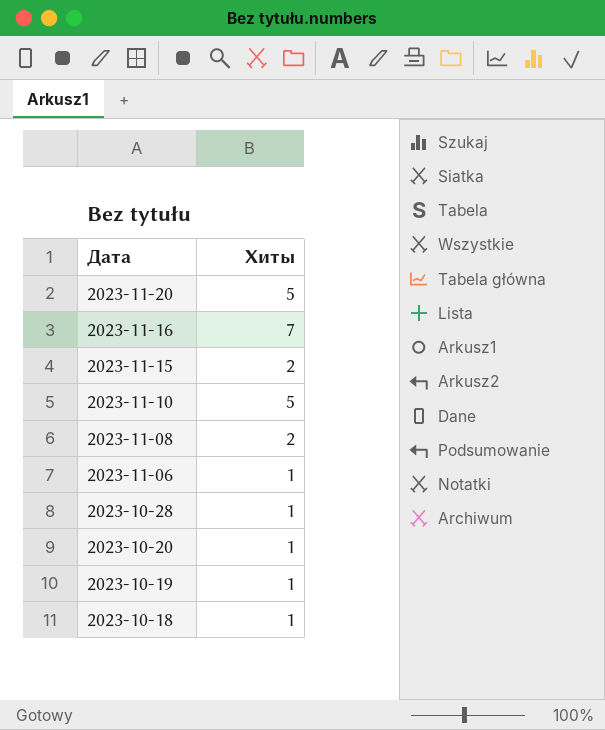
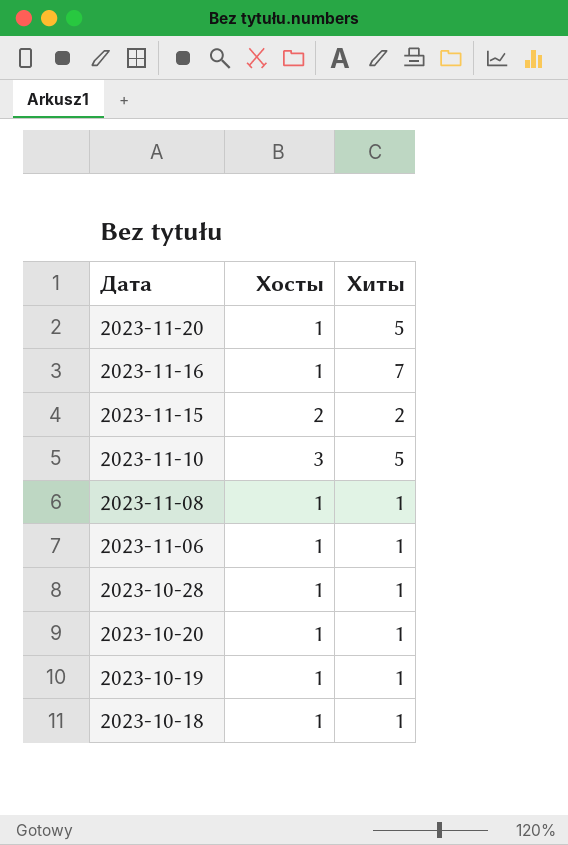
column Хосты | position: none -> 2
2023-11-08 | Хиты: 2 -> 1

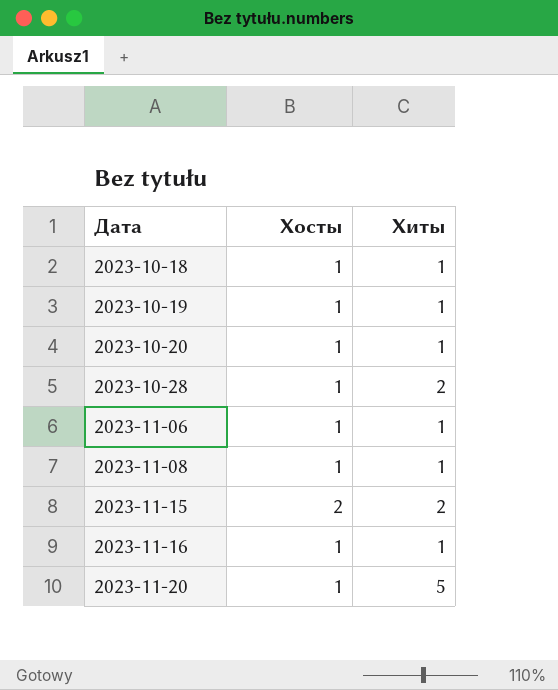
row order: Дата descending -> Дата ascending
row 2023-11-10: 3 | 5 -> none
2023-10-28 | Хиты: 1 -> 2
2023-11-16 | Хиты: 7 -> 1

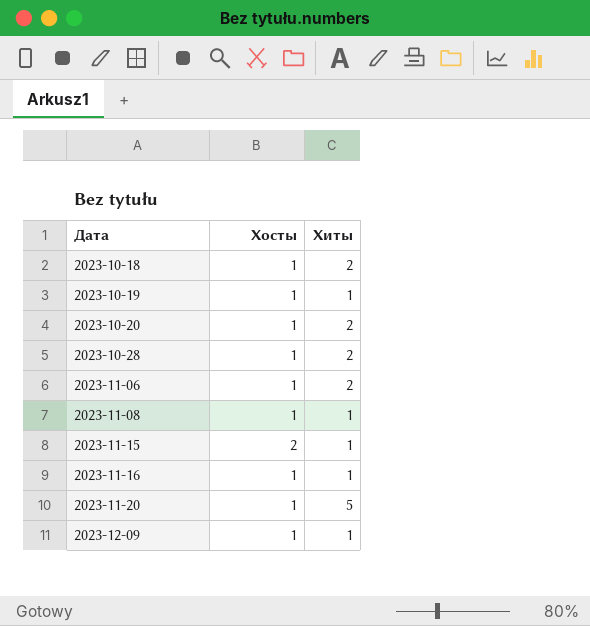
2023-10-18 | Хиты: 1 -> 2
2023-10-20 | Хиты: 1 -> 2
2023-11-06 | Хиты: 1 -> 2
2023-11-15 | Хиты: 2 -> 1
row 2023-12-09: none -> 1 | 1

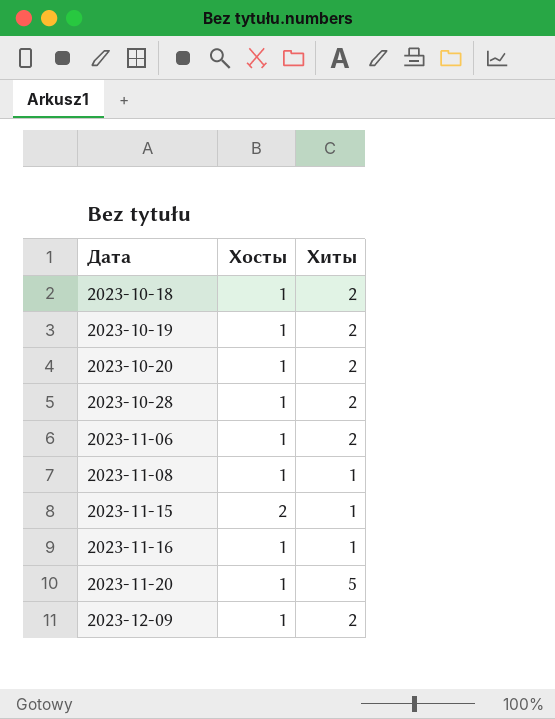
2023-10-19 | Хиты: 1 -> 2
2023-12-09 | Хиты: 1 -> 2

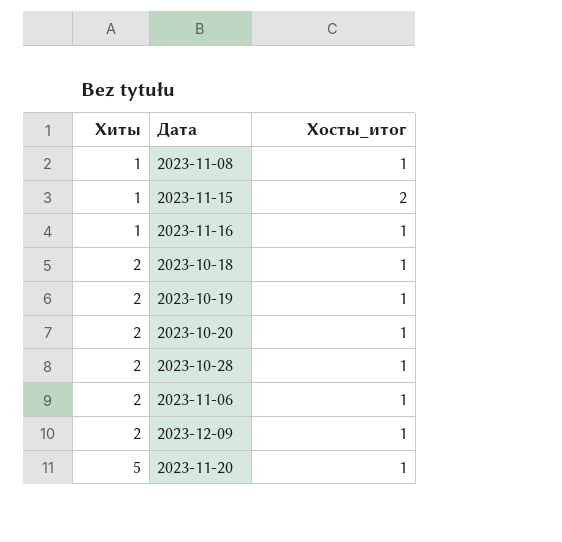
row order: Дата ascending -> Хиты ascending
column Хиты | position: 3 -> 1
column name: Хосты -> Хосты_итог

